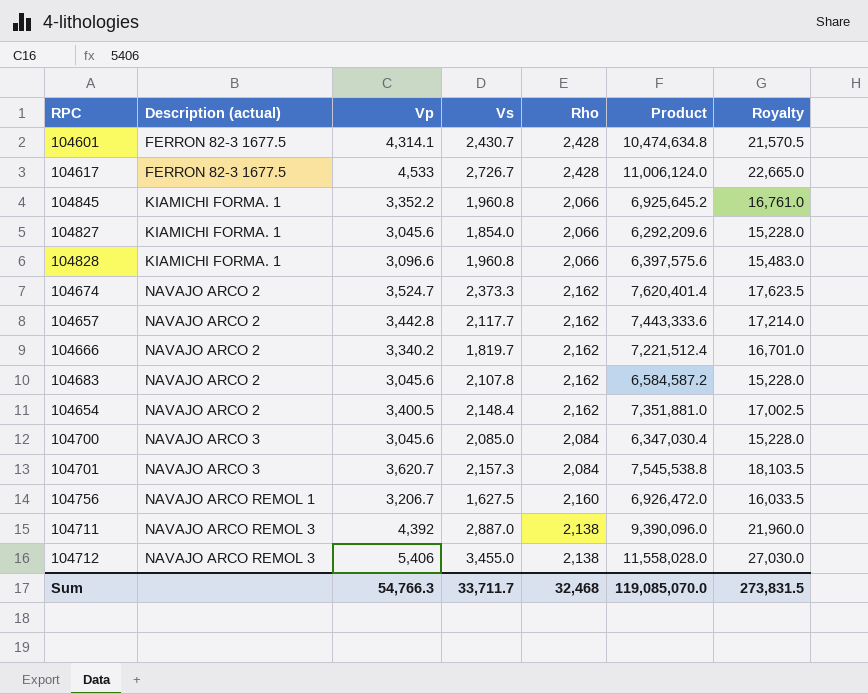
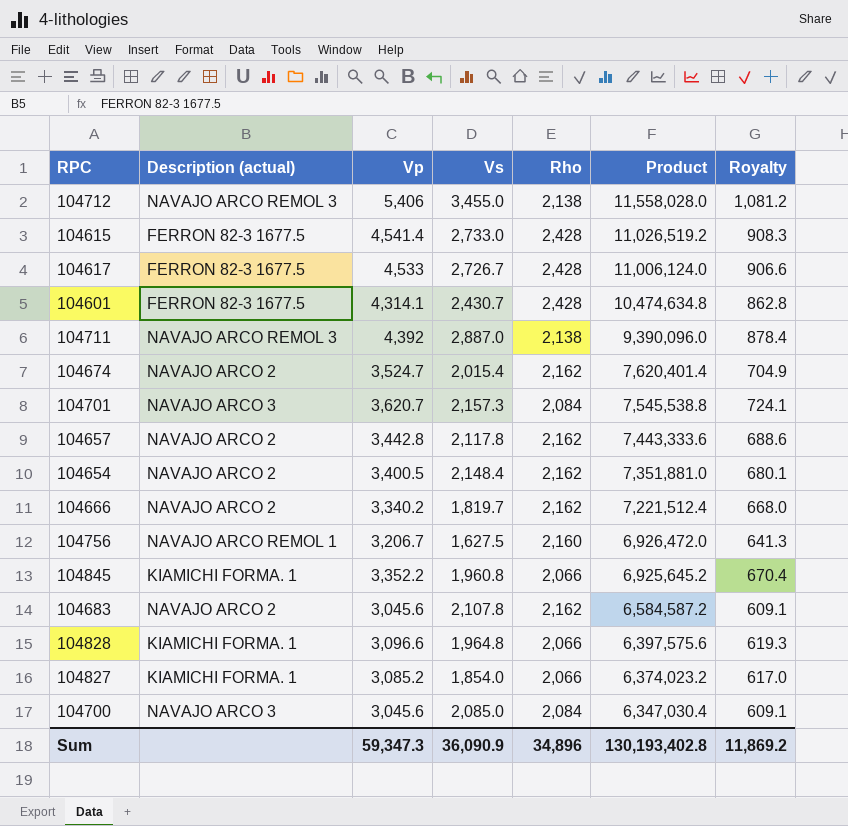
row order: Description (actual) ascending -> Product descending
column Royalty | formula: [Vp] * 5 -> [Vp] * 0.2
row 104615: none -> FERRON 82-3 1677.5 | 4,541.4 | 2,733.0 | 2,428 | 11,026,519.2 | 908.3
104674 | Vs: 2,373.3 -> 2,015.4
104657 | Vs: 2,117.7 -> 2,117.8
104828 | Vs: 1,960.8 -> 1,964.8
104827 | Vp: 3,045.6 -> 3,085.2
104827 | Product: 6,292,209.6 -> 6,374,023.2
Sum | Vp: 54,766.3 -> 59,347.3
Sum | Vs: 33,711.7 -> 36,090.9
Sum | Rho: 32,468 -> 34,896
Sum | Product: 119,085,070.0 -> 130,193,402.8
Sum | Royalty: 273,831.5 -> 11,869.2

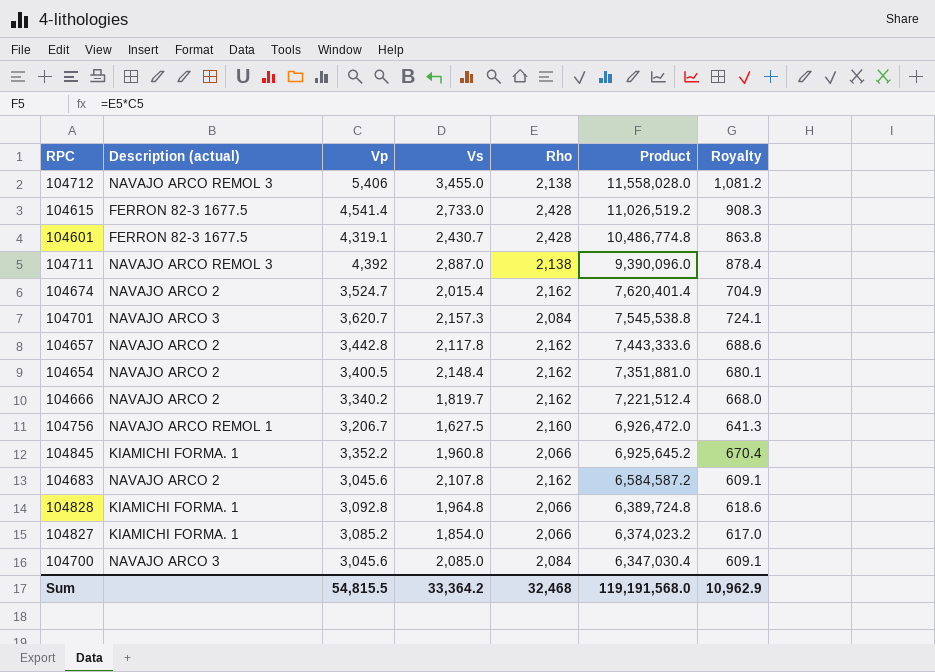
row 104617: FERRON 82-3 1677.5 | 4,533 | 2,726.7 | 2,428 | 11,006,124.0 | 906.6 -> none
104601 | Vp: 4,314.1 -> 4,319.1
104601 | Product: 10,474,634.8 -> 10,486,774.8
104601 | Royalty: 862.8 -> 863.8
104828 | Vp: 3,096.6 -> 3,092.8
104828 | Product: 6,397,575.6 -> 6,389,724.8
104828 | Royalty: 619.3 -> 618.6
Sum | Vp: 59,347.3 -> 54,815.5
Sum | Vs: 36,090.9 -> 33,364.2
Sum | Rho: 34,896 -> 32,468
Sum | Product: 130,193,402.8 -> 119,191,568.0
Sum | Royalty: 11,869.2 -> 10,962.9

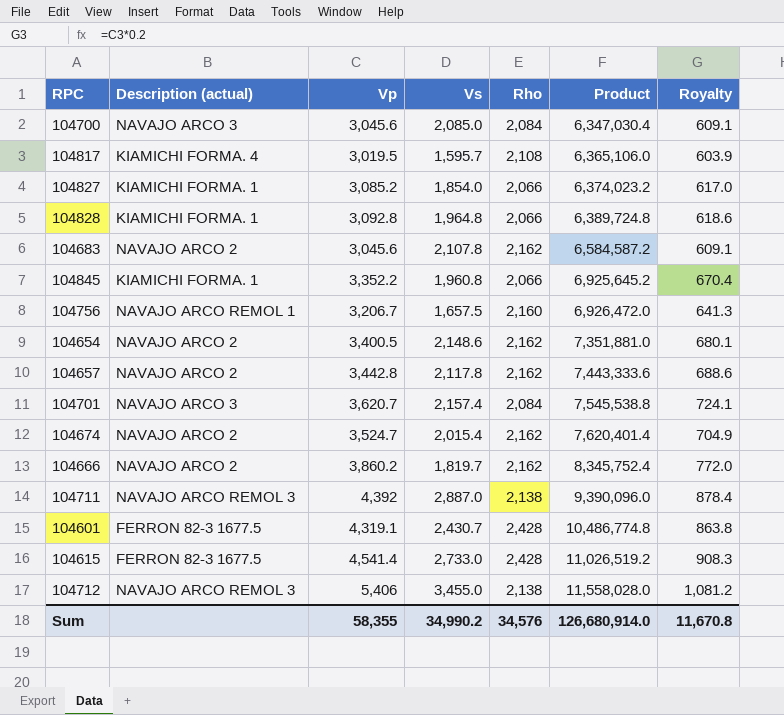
row order: Product descending -> Product ascending
row 104817: none -> KIAMICHI FORMA. 4 | 3,019.5 | 1,595.7 | 2,108 | 6,365,106.0 | 603.9
104756 | Vs: 1,627.5 -> 1,657.5
104654 | Vs: 2,148.4 -> 2,148.6
104701 | Vs: 2,157.3 -> 2,157.4
104666 | Vp: 3,340.2 -> 3,860.2
104666 | Product: 7,221,512.4 -> 8,345,752.4
104666 | Royalty: 668.0 -> 772.0
Sum | Vp: 54,815.5 -> 58,355
Sum | Vs: 33,364.2 -> 34,990.2
Sum | Rho: 32,468 -> 34,576
Sum | Product: 119,191,568.0 -> 126,680,914.0
Sum | Royalty: 10,962.9 -> 11,670.8

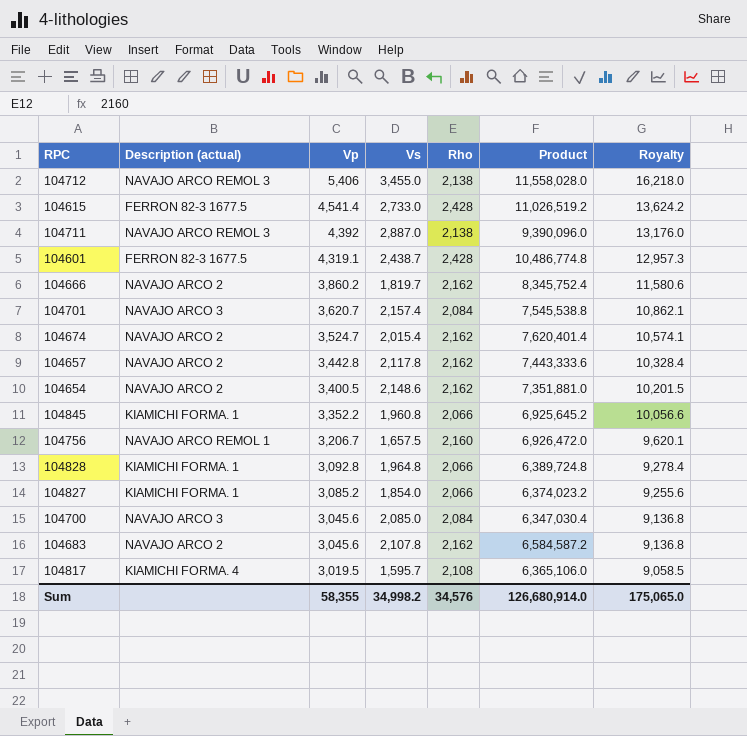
row order: Product ascending -> Vp descending
column Royalty | formula: [Vp] * 0.2 -> [Vp] * 3
104601 | Vs: 2,430.7 -> 2,438.7
Sum | Vs: 34,990.2 -> 34,998.2
Sum | Royalty: 11,670.8 -> 175,065.0

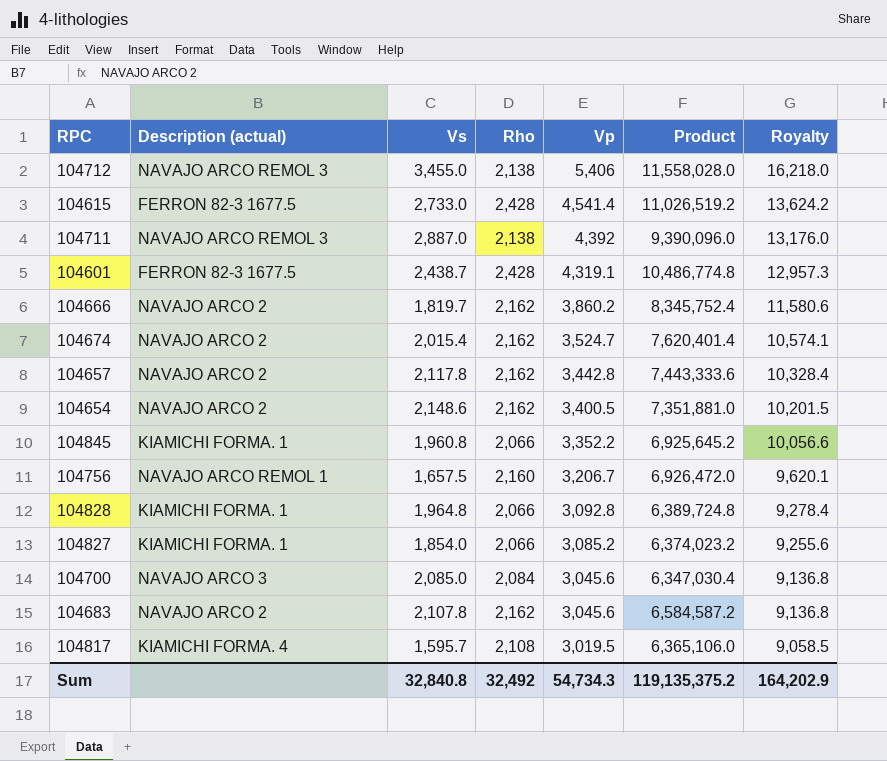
column Vp | position: 3 -> 5
row 104701: NAVAJO ARCO 3 | 3,620.7 | 2,157.4 | 2,084 | 7,545,538.8 | 10,862.1 -> none
Sum | Vs: 34,998.2 -> 32,840.8
Sum | Rho: 34,576 -> 32,492
Sum | Vp: 58,355 -> 54,734.3
Sum | Product: 126,680,914.0 -> 119,135,375.2
Sum | Royalty: 175,065.0 -> 164,202.9

